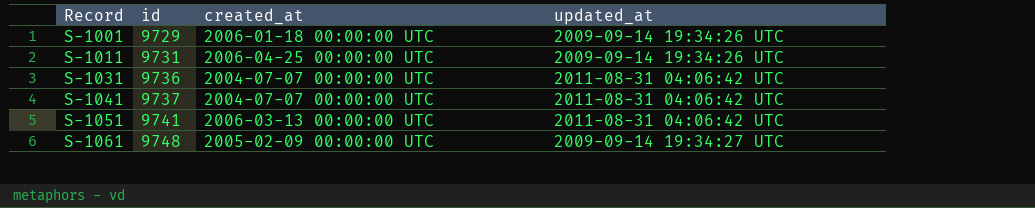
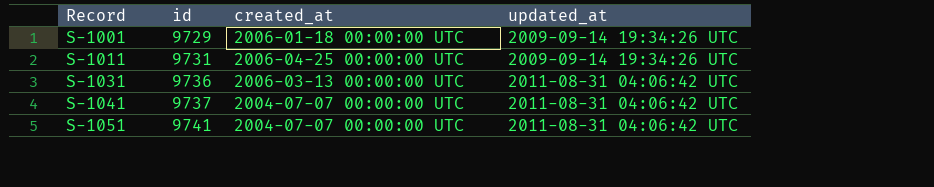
row S-1061: 9748 | 2005-02-09 00:00:00 UTC | 2009-09-14 19:34:27 UTC -> none
S-1031 | created_at: 2004-07-07 00:00:00 UTC -> 2006-03-13 00:00:00 UTC
S-1051 | created_at: 2006-03-13 00:00:00 UTC -> 2004-07-07 00:00:00 UTC

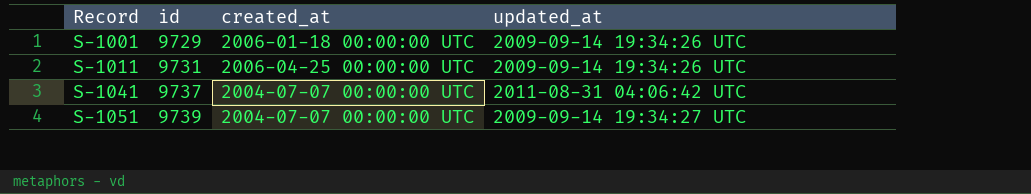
row S-1031: 9736 | 2006-03-13 00:00:00 UTC | 2011-08-31 04:06:42 UTC -> none
S-1051 | id: 9741 -> 9739
S-1051 | updated_at: 2011-08-31 04:06:42 UTC -> 2009-09-14 19:34:27 UTC

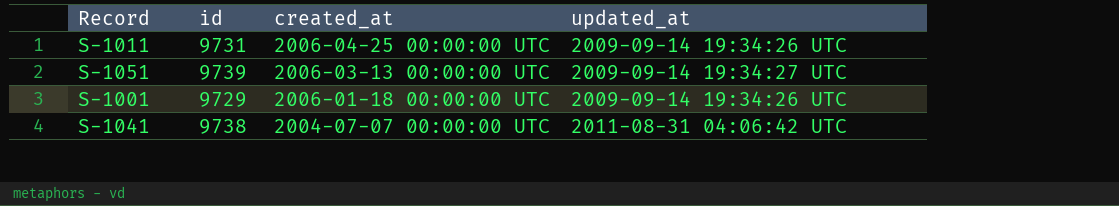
row order: Record ascending -> created_at descending
S-1051 | created_at: 2004-07-07 00:00:00 UTC -> 2006-03-13 00:00:00 UTC
S-1041 | id: 9737 -> 9738

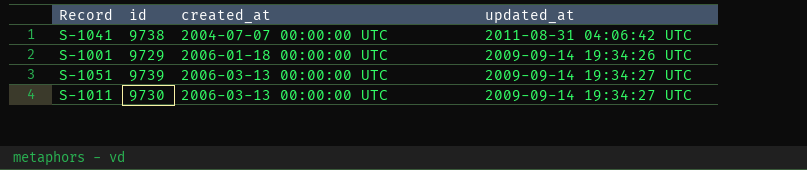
row order: created_at descending -> created_at ascending
S-1011 | id: 9731 -> 9730
S-1011 | created_at: 2006-04-25 00:00:00 UTC -> 2006-03-13 00:00:00 UTC
S-1011 | updated_at: 2009-09-14 19:34:26 UTC -> 2009-09-14 19:34:27 UTC

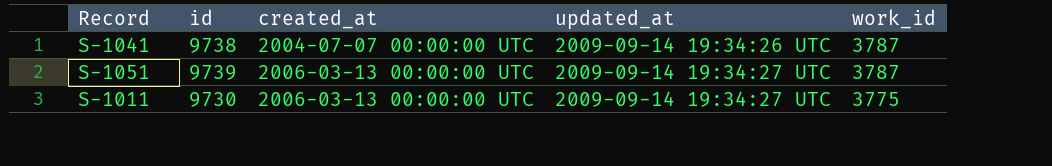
column work_id | position: none -> 5
row S-1001: 9729 | 2006-01-18 00:00:00 UTC | 2009-09-14 19:34:26 UTC -> none
S-1041 | updated_at: 2011-08-31 04:06:42 UTC -> 2009-09-14 19:34:26 UTC

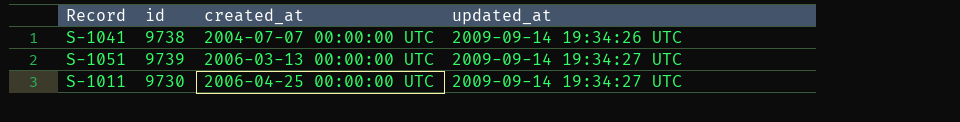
column work_id | position: 5 -> none
S-1011 | created_at: 2006-03-13 00:00:00 UTC -> 2006-04-25 00:00:00 UTC

